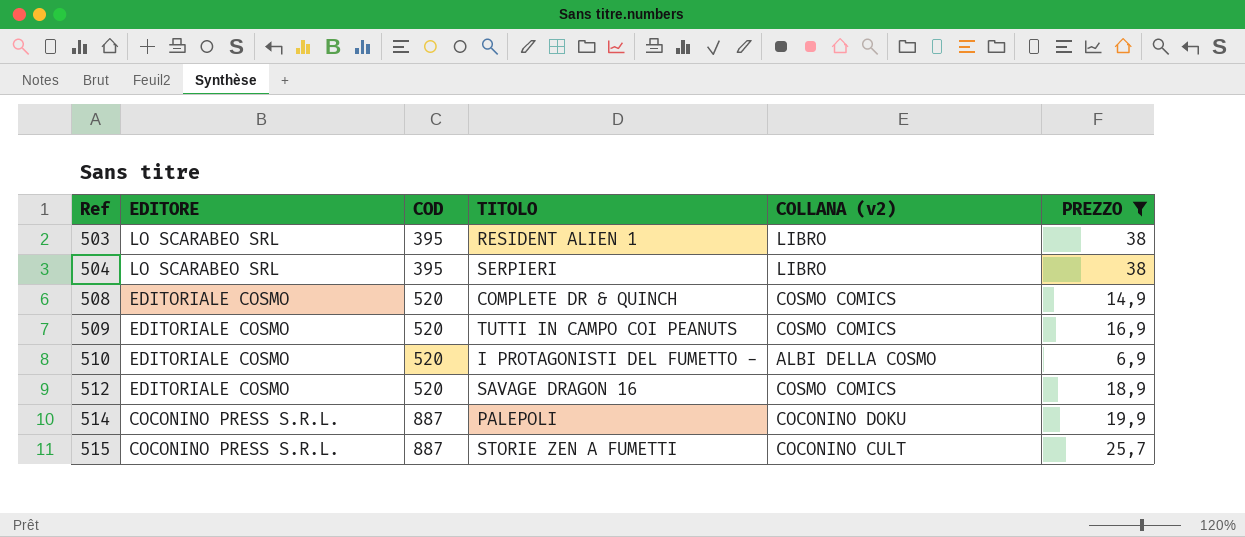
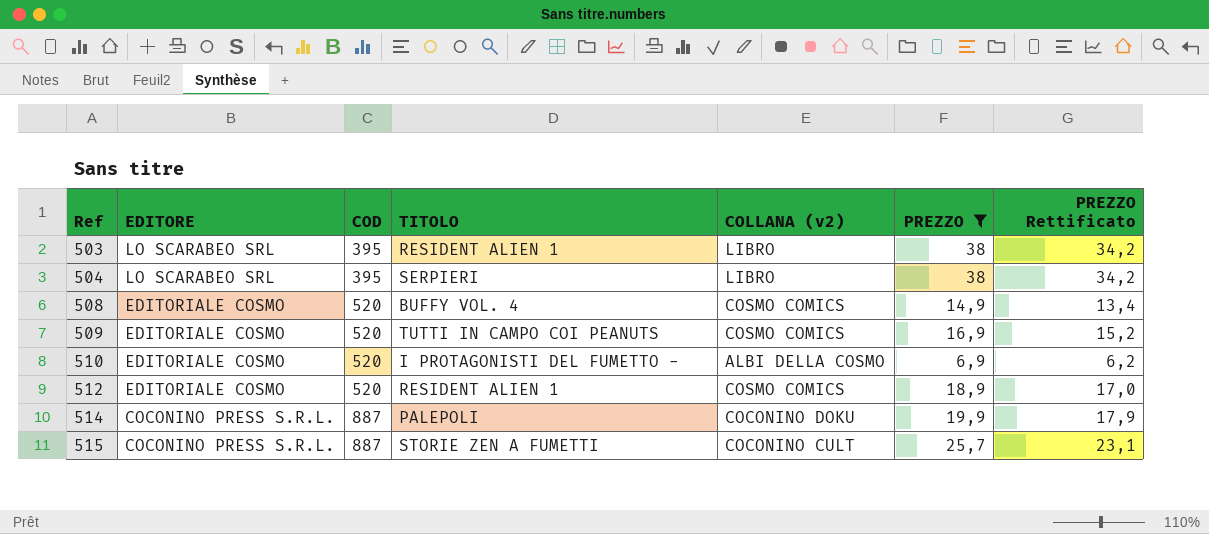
column PREZZO Rettificato | formula: none -> [PREZZO] * 0,9
508 | TITOLO: COMPLETE DR & QUINCH -> BUFFY VOL. 4
512 | TITOLO: SAVAGE DRAGON 16 -> RESIDENT ALIEN 1

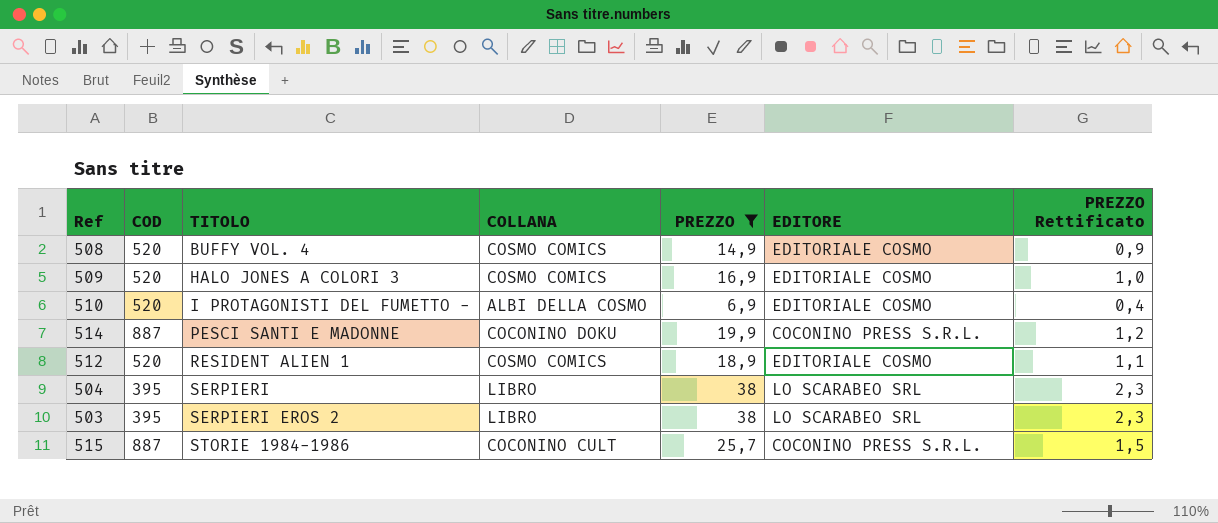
row order: Ref ascending -> TITOLO ascending
column name: COLLANA (v2) -> COLLANA
column EDITORE | position: 2 -> 6
column PREZZO Rettificato | formula: [PREZZO] * 0,9 -> [PREZZO] * 0,06
509 | TITOLO: TUTTI IN CAMPO COI PEANUTS -> HALO JONES A COLORI 3
514 | TITOLO: PALEPOLI -> PESCI SANTI E MADONNE
503 | TITOLO: RESIDENT ALIEN 1 -> SERPIERI EROS 2
515 | TITOLO: STORIE ZEN A FUMETTI -> STORIE 1984-1986

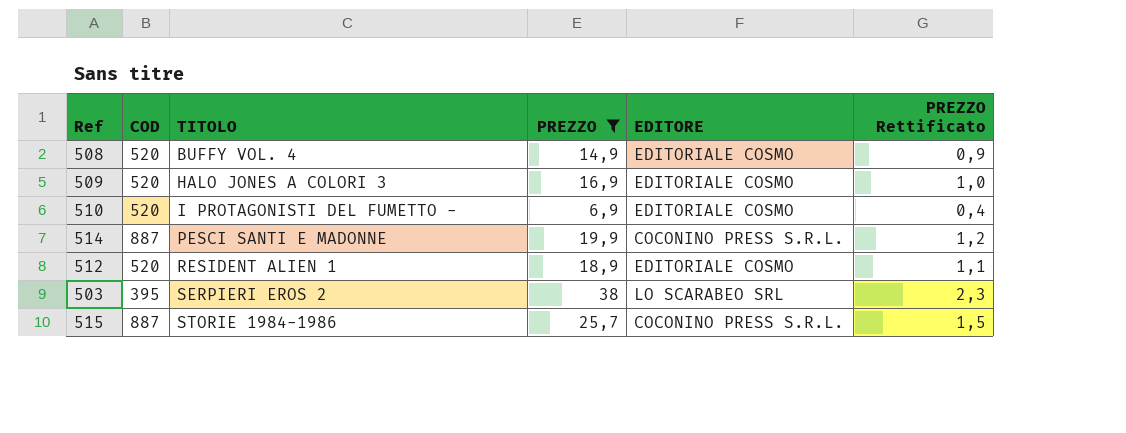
column COLLANA | position: 4 -> none
row 504: 395 | SERPIERI | LIBRO | 38 | LO SCARABEO SRL | 2,3 -> none

